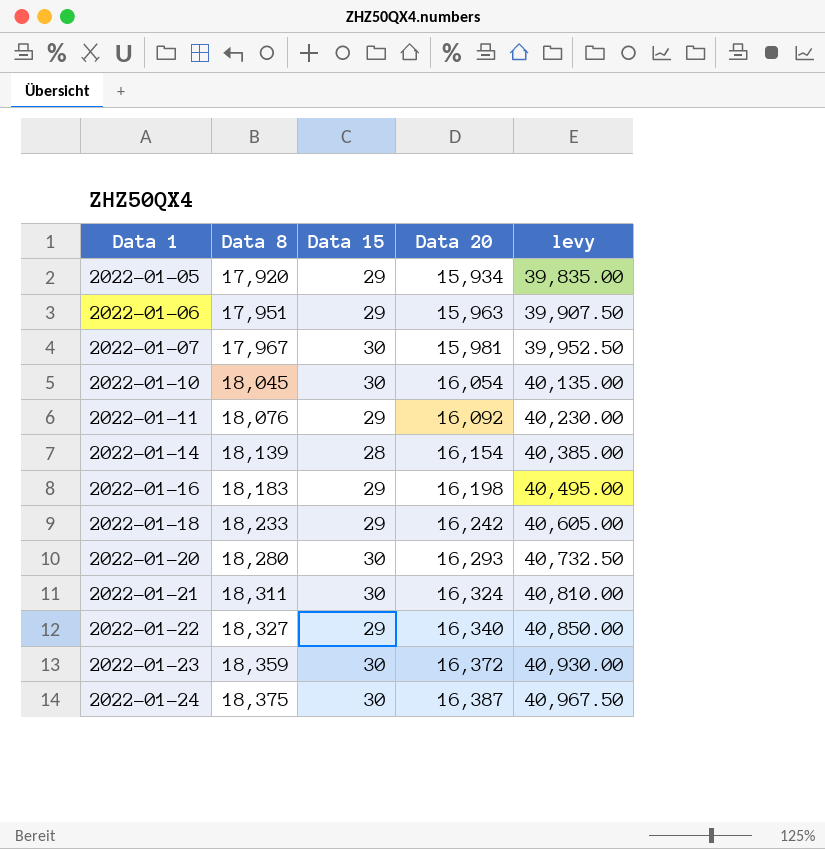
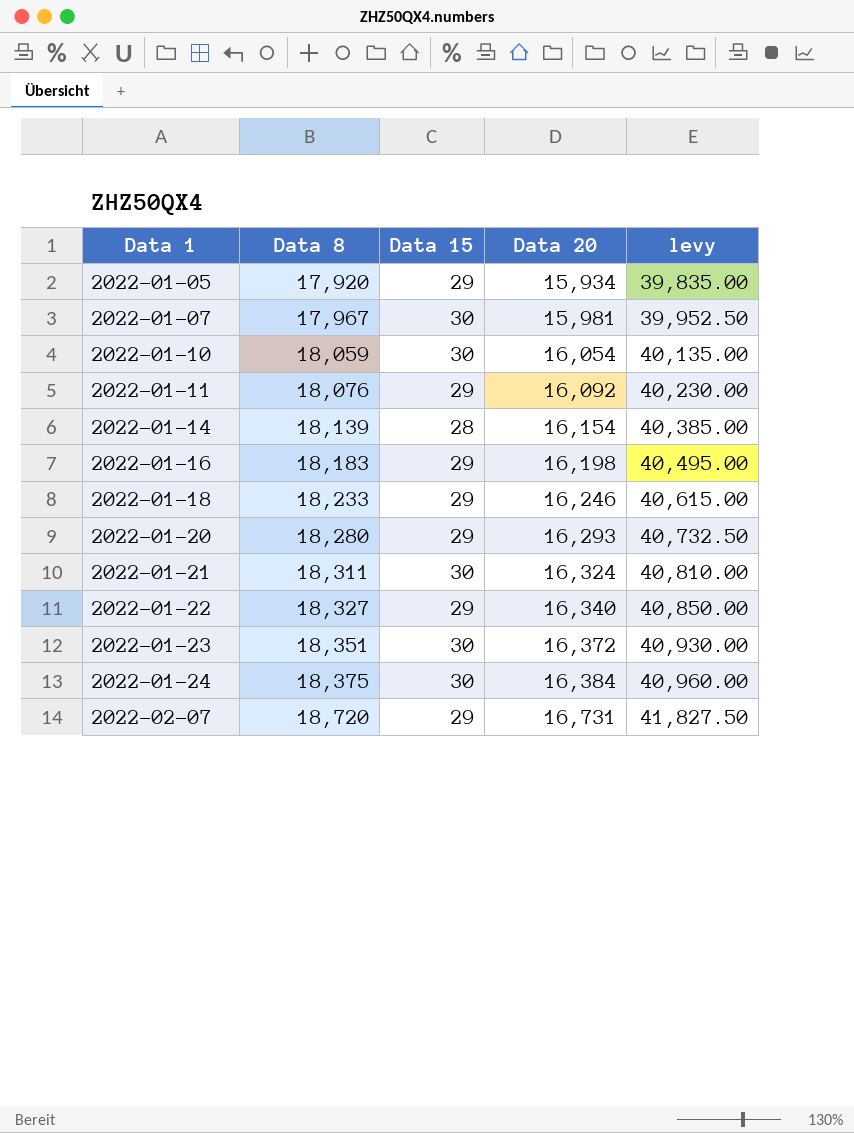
row 2022-01-06: 17,951 | 29 | 15,963 | 39,907.50 -> none
2022-01-10 | Data 8: 18,045 -> 18,059
2022-01-18 | Data 20: 16,242 -> 16,246
2022-01-18 | levy: 40,605.00 -> 40,615.00
2022-01-20 | Data 15: 30 -> 29
2022-01-23 | Data 8: 18,359 -> 18,351
2022-01-24 | Data 20: 16,387 -> 16,384
2022-01-24 | levy: 40,967.50 -> 40,960.00
row 2022-02-07: none -> 18,720 | 29 | 16,731 | 41,827.50

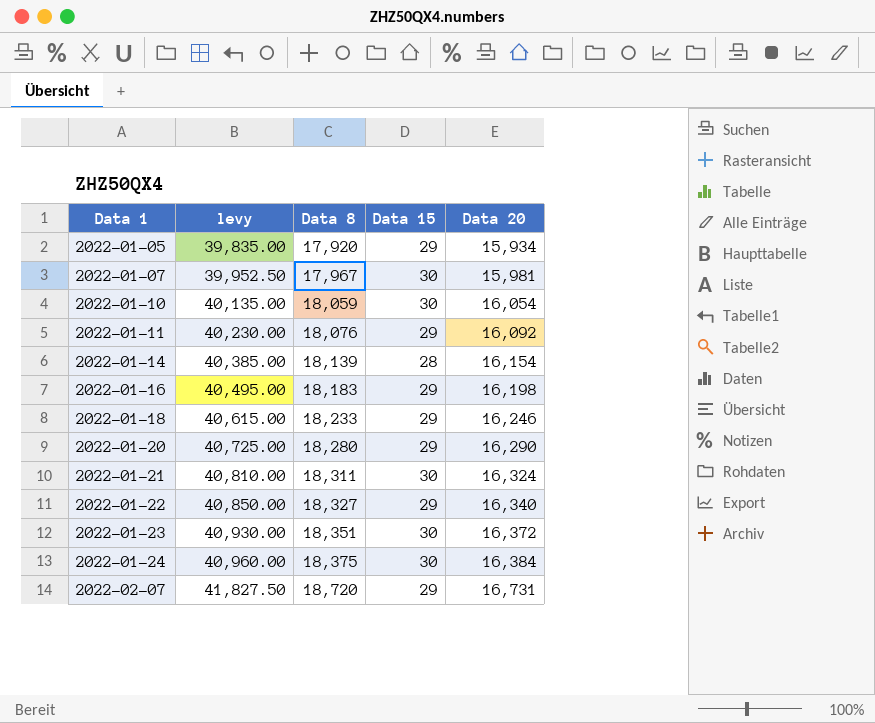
column levy | position: 5 -> 2
2022-01-20 | levy: 40,732.50 -> 40,725.00
2022-01-20 | Data 20: 16,293 -> 16,290

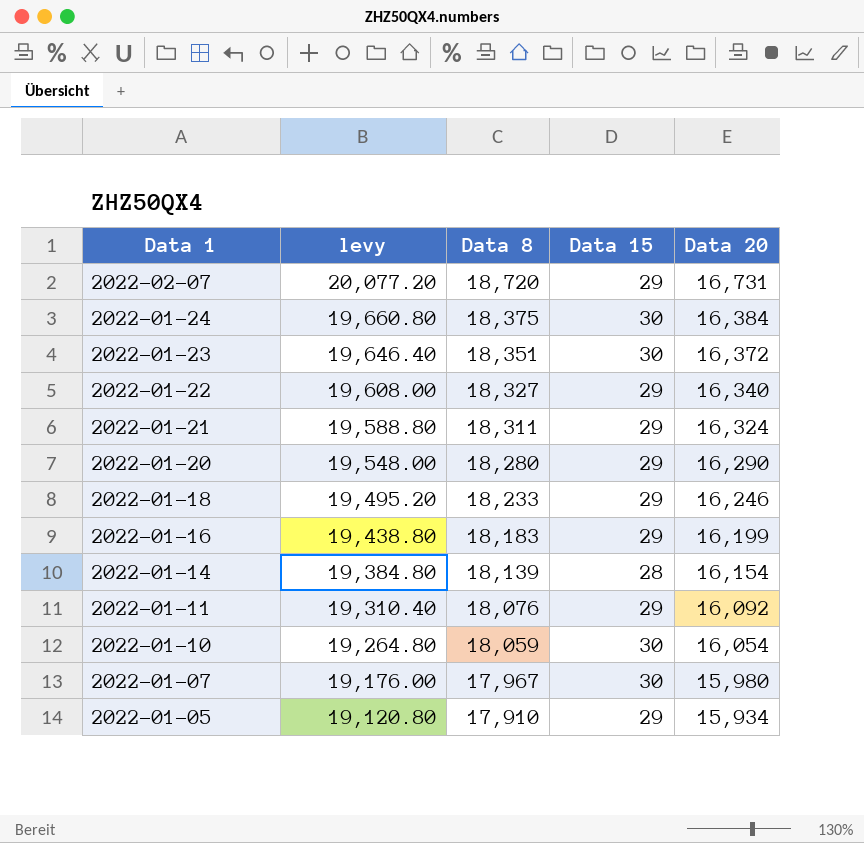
row order: Data 1 ascending -> Data 1 descending
column levy | formula: [Data 20] * 2.5 -> [Data 20] * 1.2
2022-01-21 | Data 15: 30 -> 29
2022-01-16 | Data 20: 16,198 -> 16,199
2022-01-07 | Data 20: 15,981 -> 15,980
2022-01-05 | Data 8: 17,920 -> 17,910

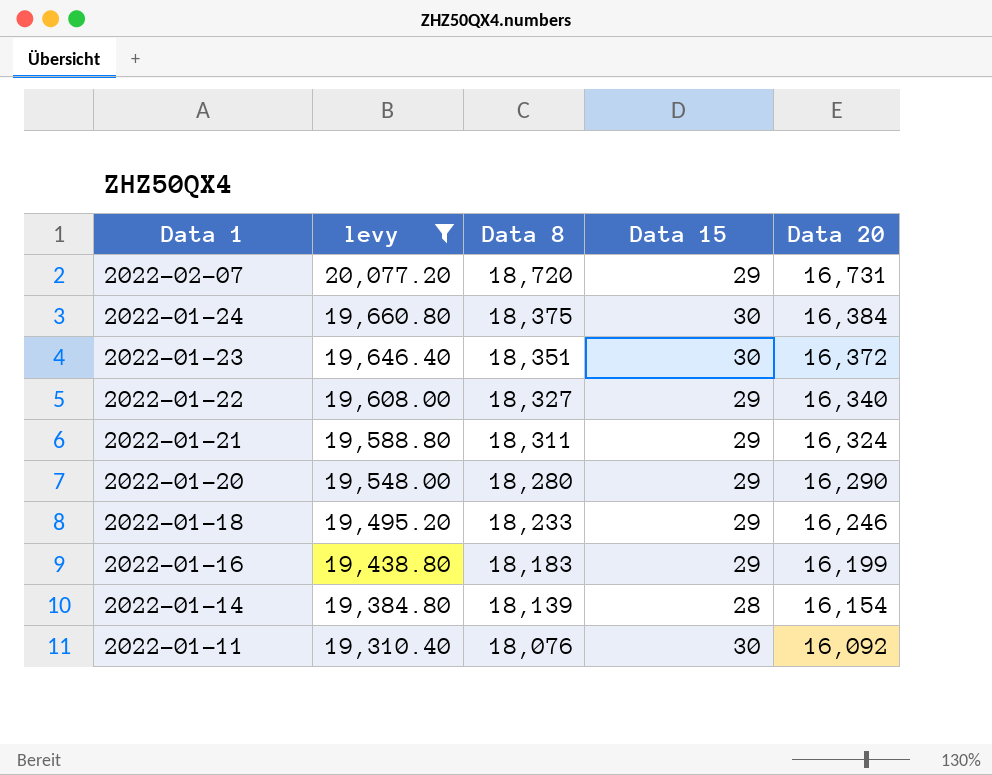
filter: none -> levy >= 19,310.40
2022-01-11 | Data 15: 29 -> 30

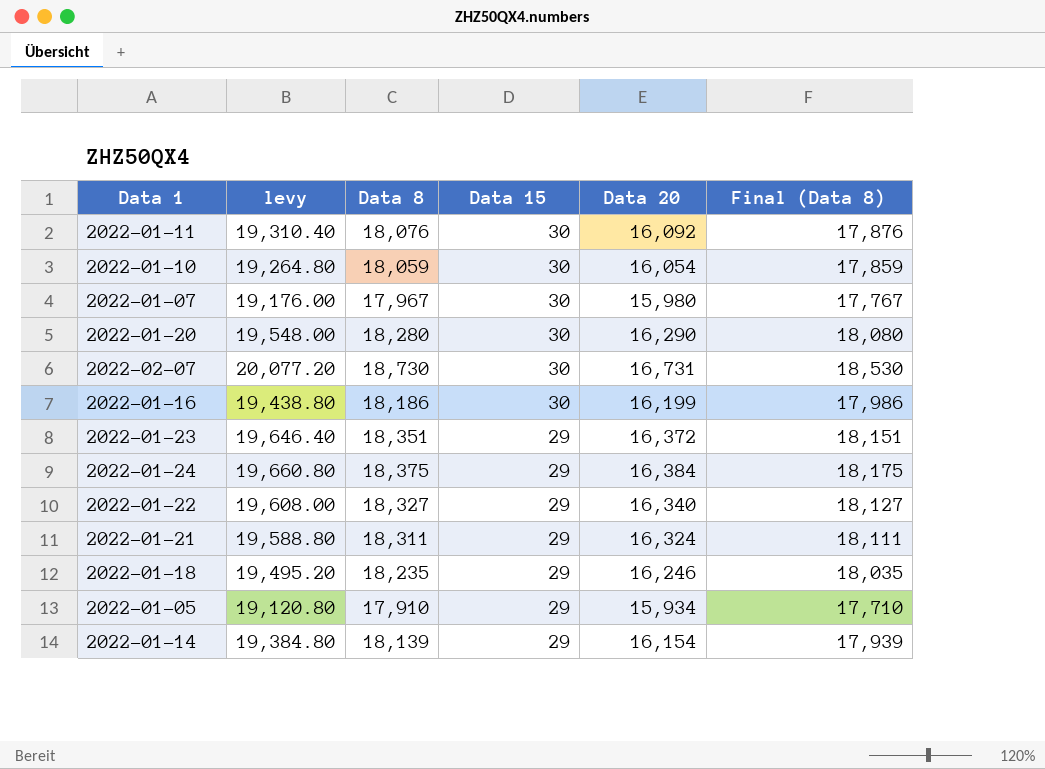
filter: levy >= 19,310.40 -> none
row order: Data 1 descending -> Data 15 descending
column Final (Data 8) | formula: none -> [Data 8] - 200
2022-01-20 | Data 15: 29 -> 30
2022-02-07 | Data 8: 18,720 -> 18,730
2022-02-07 | Data 15: 29 -> 30
2022-01-16 | Data 8: 18,183 -> 18,186
2022-01-16 | Data 15: 29 -> 30
2022-01-23 | Data 15: 30 -> 29
2022-01-24 | Data 15: 30 -> 29
2022-01-18 | Data 8: 18,233 -> 18,235
2022-01-14 | Data 15: 28 -> 29

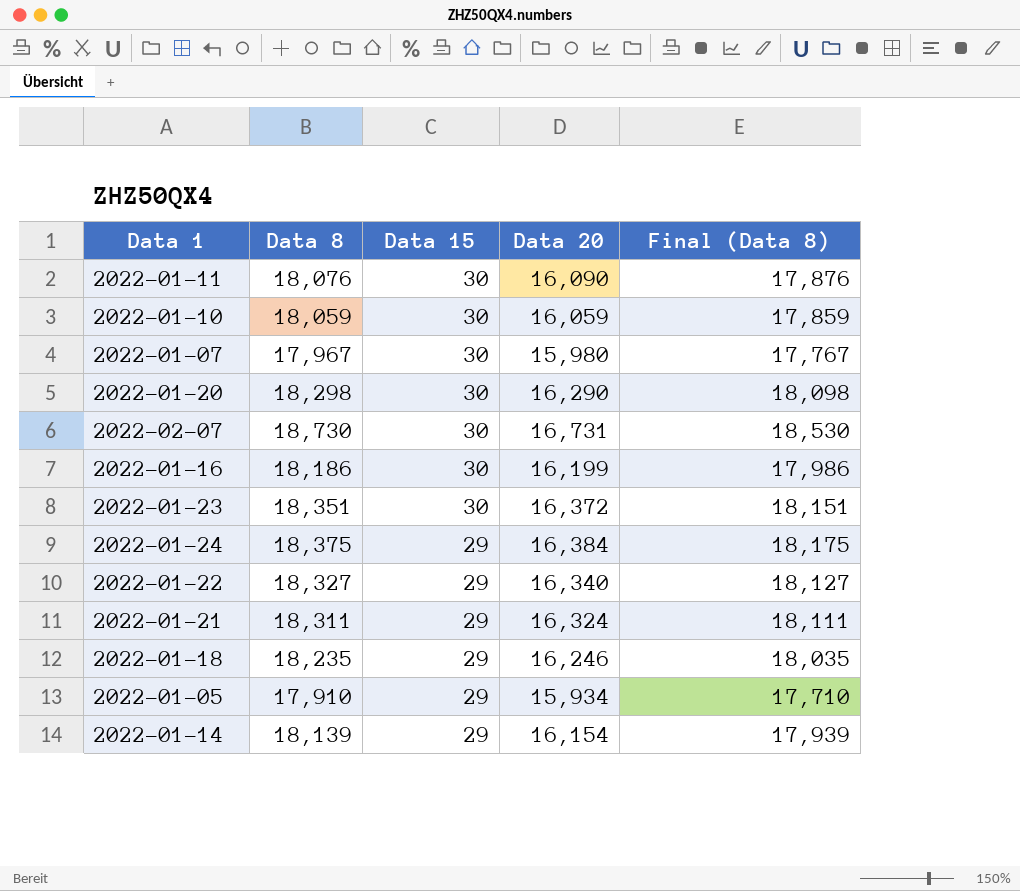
column levy | formula: [Data 20] * 1.2 -> none
2022-01-11 | Data 20: 16,092 -> 16,090
2022-01-10 | Data 20: 16,054 -> 16,059
2022-01-20 | Data 8: 18,280 -> 18,298
2022-01-20 | Final (Data 8): 18,080 -> 18,098
2022-01-23 | Data 15: 29 -> 30

